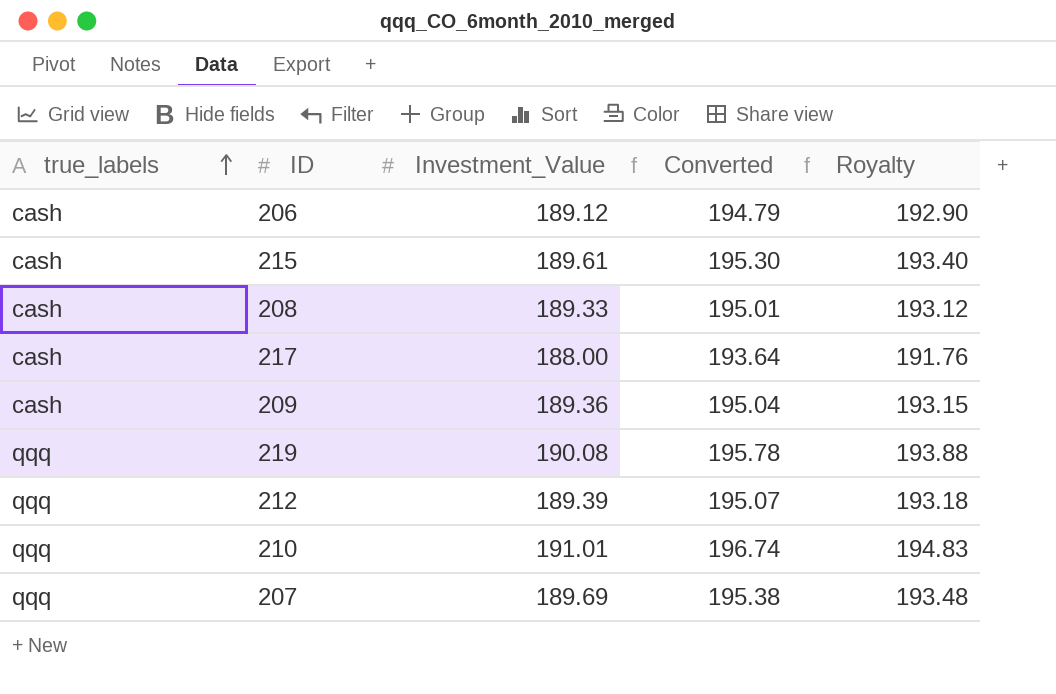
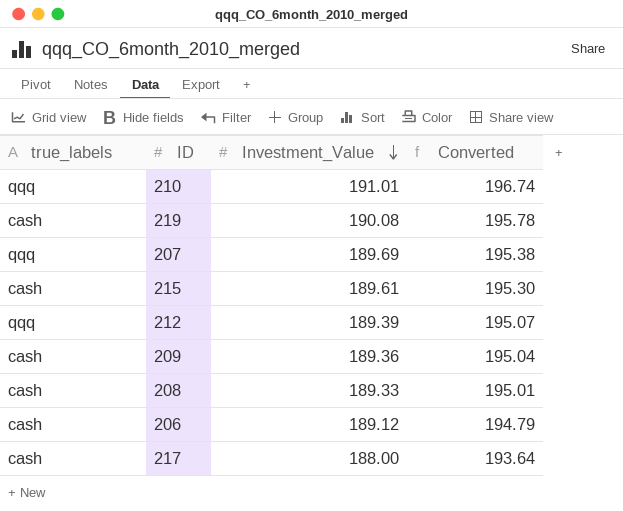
row order: true_labels ascending -> Investment_Value descending
column Royalty | formula: [Investment_Value] * 1.02 -> none
219 | true_labels: qqq -> cash

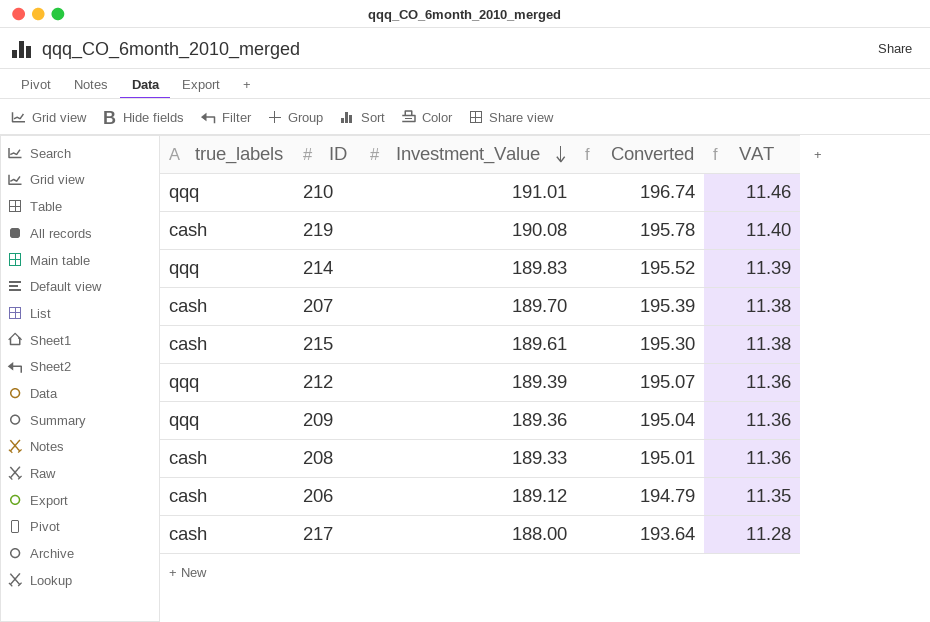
column VAT | formula: none -> [Investment_Value] * 0.06
row 214: none -> qqq | 189.83 | 195.52 | 11.39
207 | true_labels: qqq -> cash
207 | Investment_Value: 189.69 -> 189.70
207 | Converted: 195.38 -> 195.39
209 | true_labels: cash -> qqq

